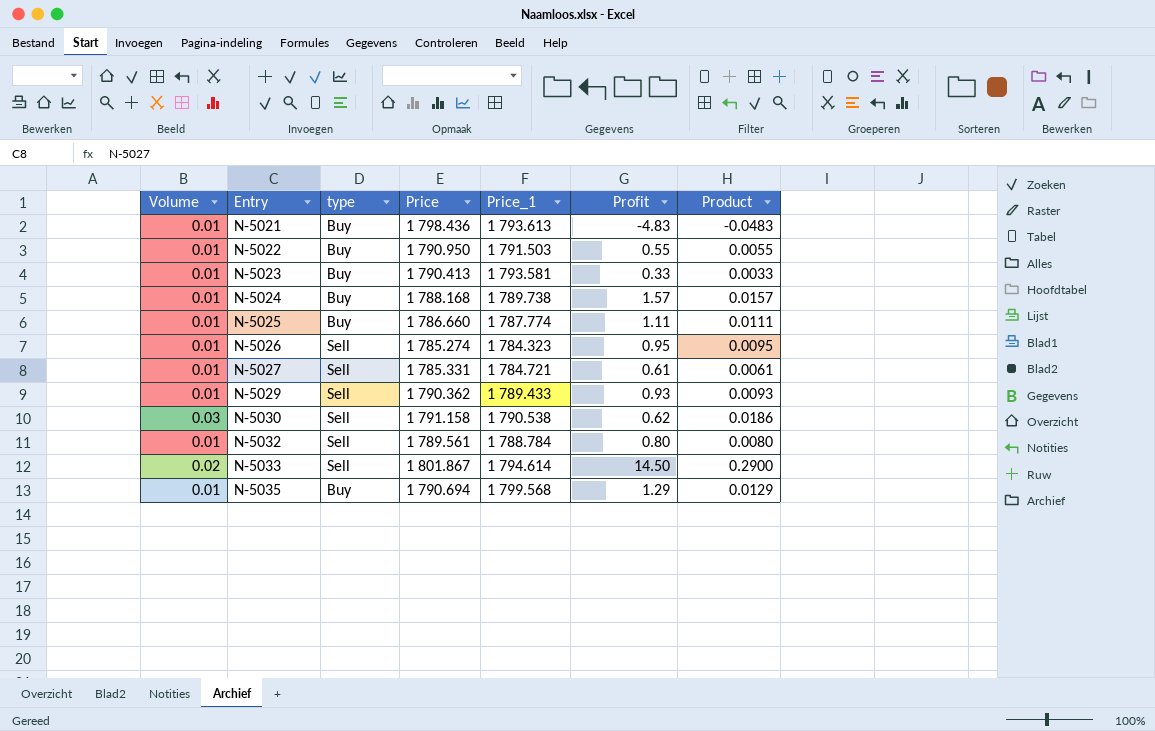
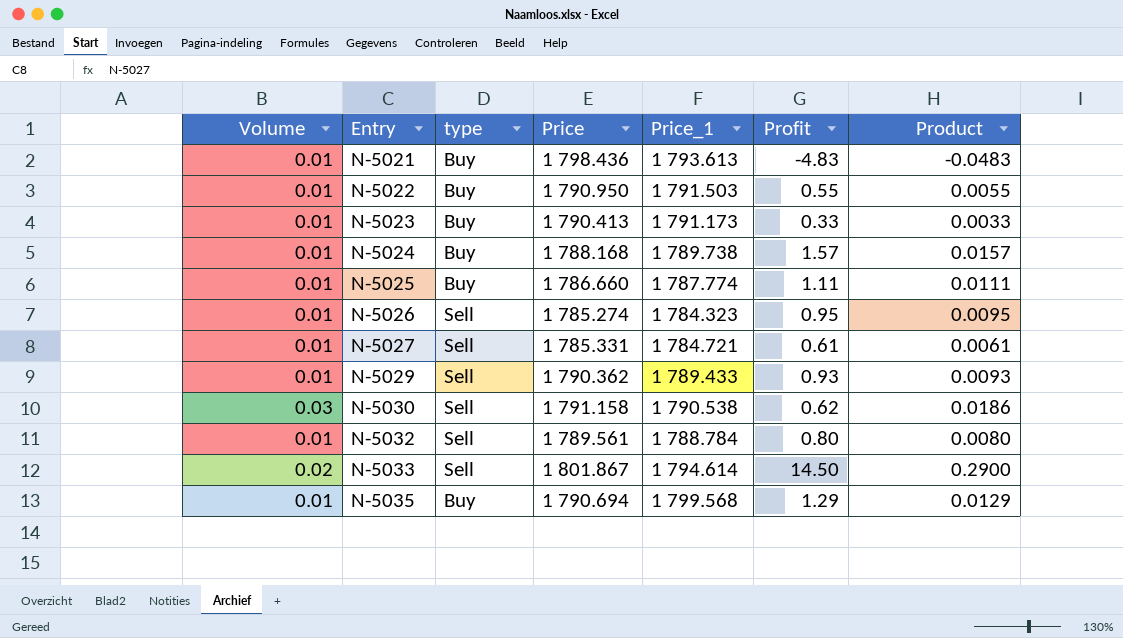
N-5023 | Price_1: 1 793.581 -> 1 791.173

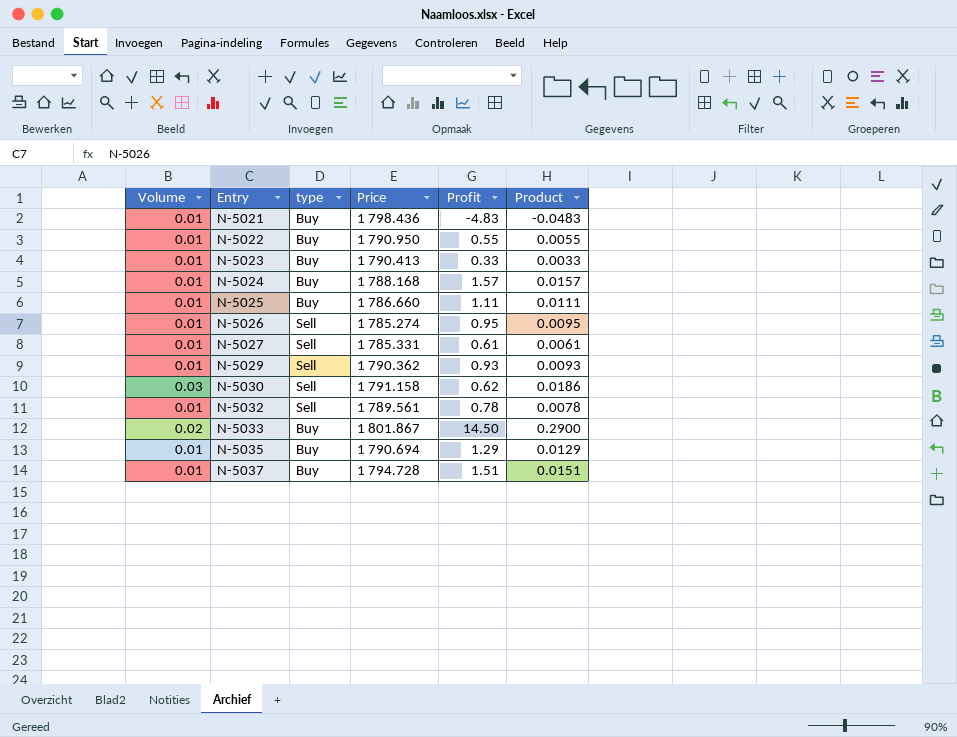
column Price_1 | position: 5 -> none
N-5032 | Profit: 0.80 -> 0.78
N-5032 | Product: 0.0080 -> 0.0078
N-5033 | type: Sell -> Buy
row N-5037: none -> 0.01 | Buy | 1 794.728 | 1.51 | 0.0151

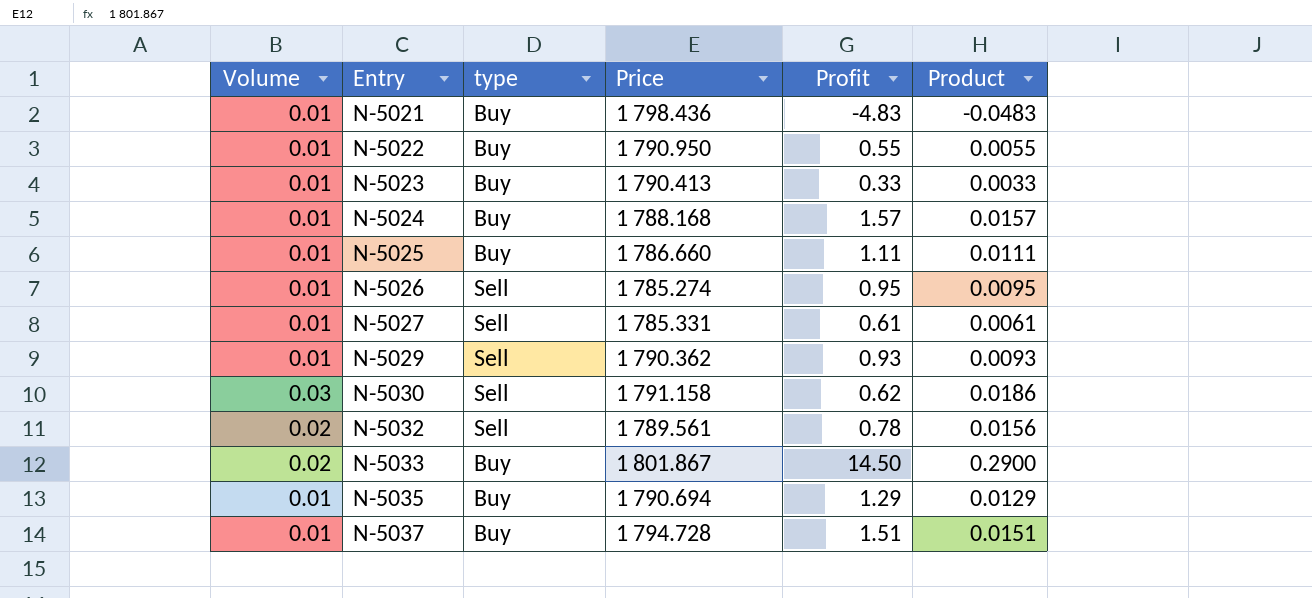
N-5032 | Volume: 0.01 -> 0.02
N-5032 | Product: 0.0078 -> 0.0156

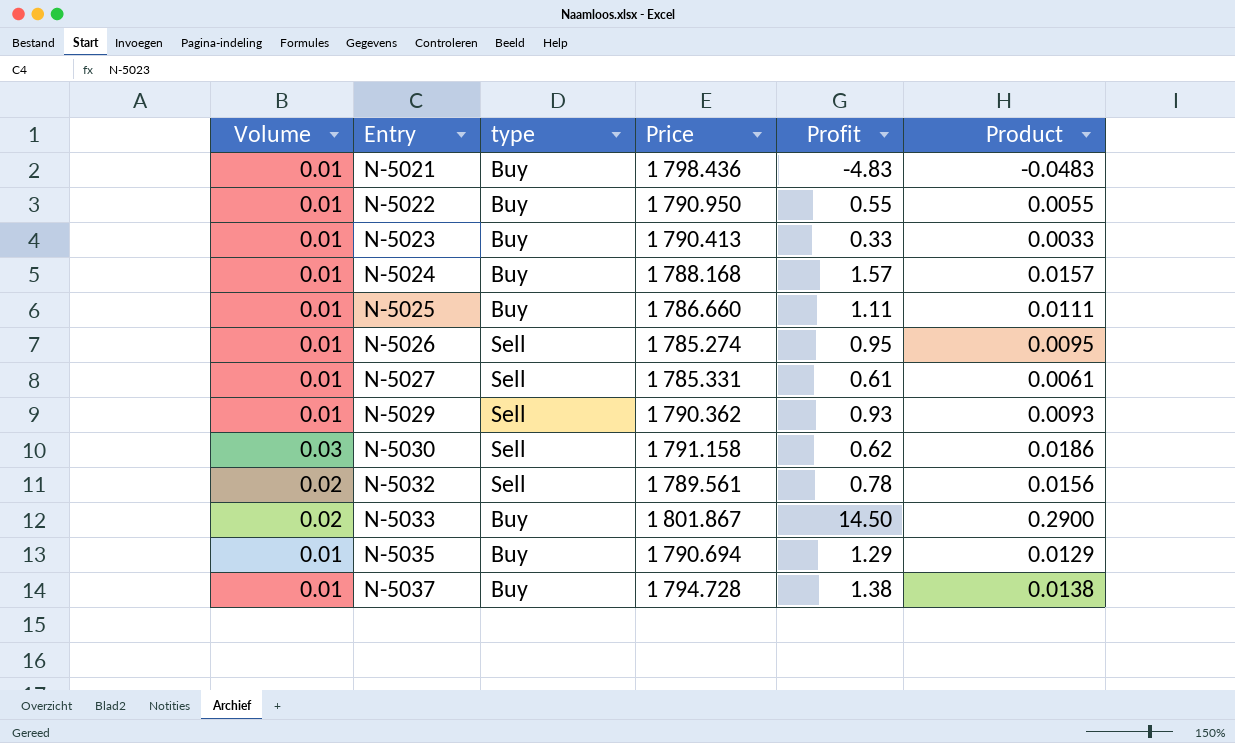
N-5037 | Profit: 1.51 -> 1.38
N-5037 | Product: 0.0151 -> 0.0138

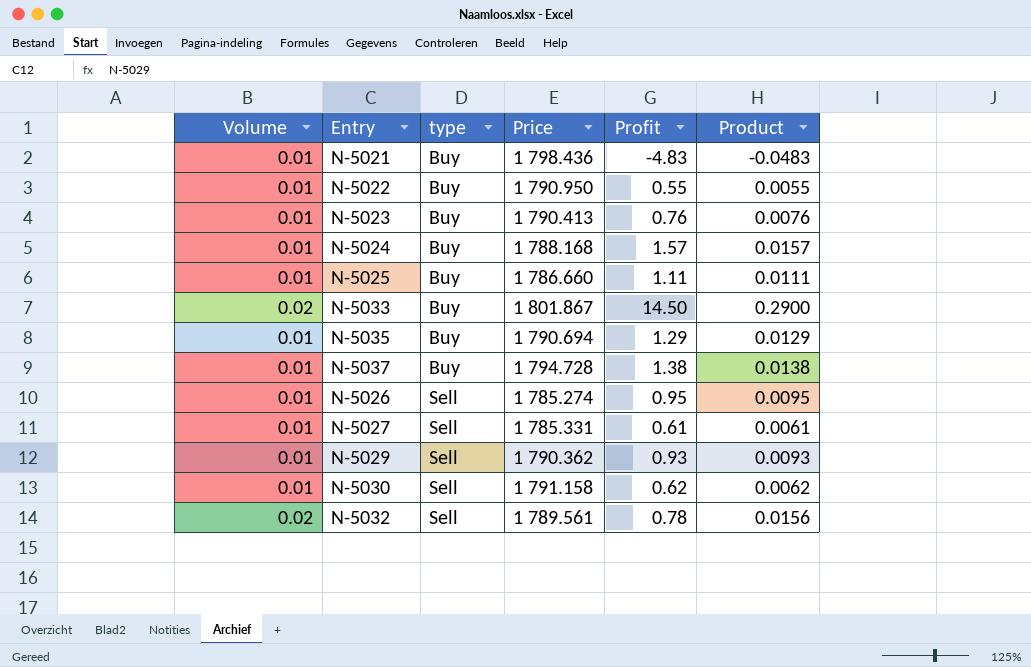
row order: Entry ascending -> type ascending
N-5023 | Profit: 0.33 -> 0.76
N-5023 | Product: 0.0033 -> 0.0076
N-5030 | Volume: 0.03 -> 0.01
N-5030 | Product: 0.0186 -> 0.0062

